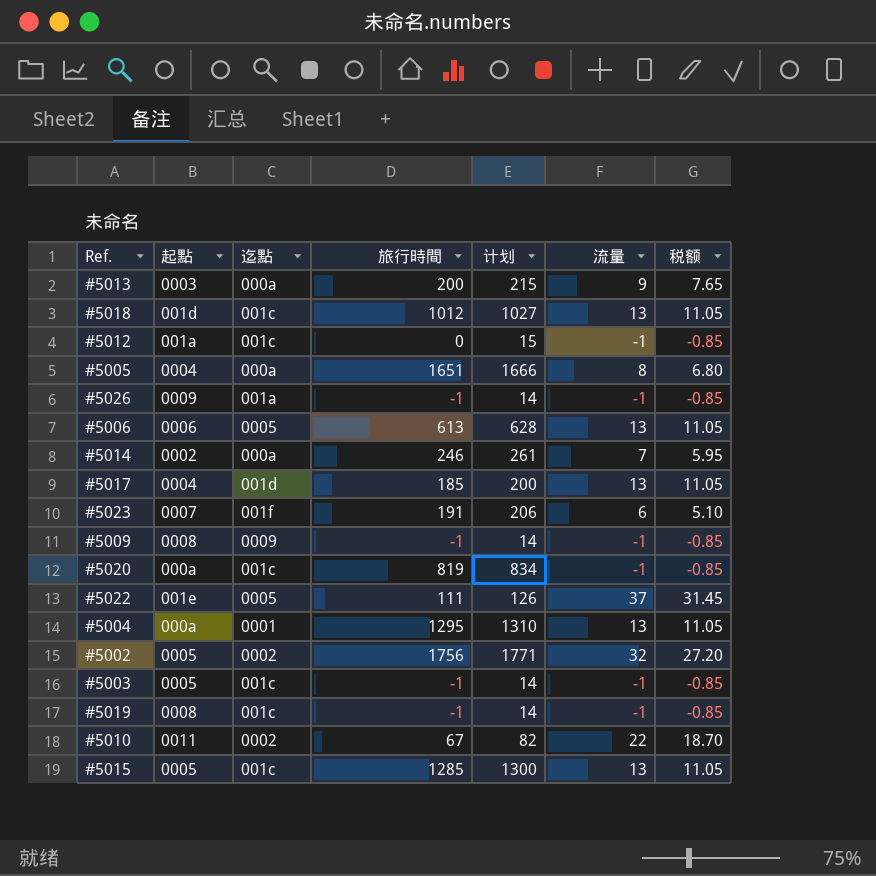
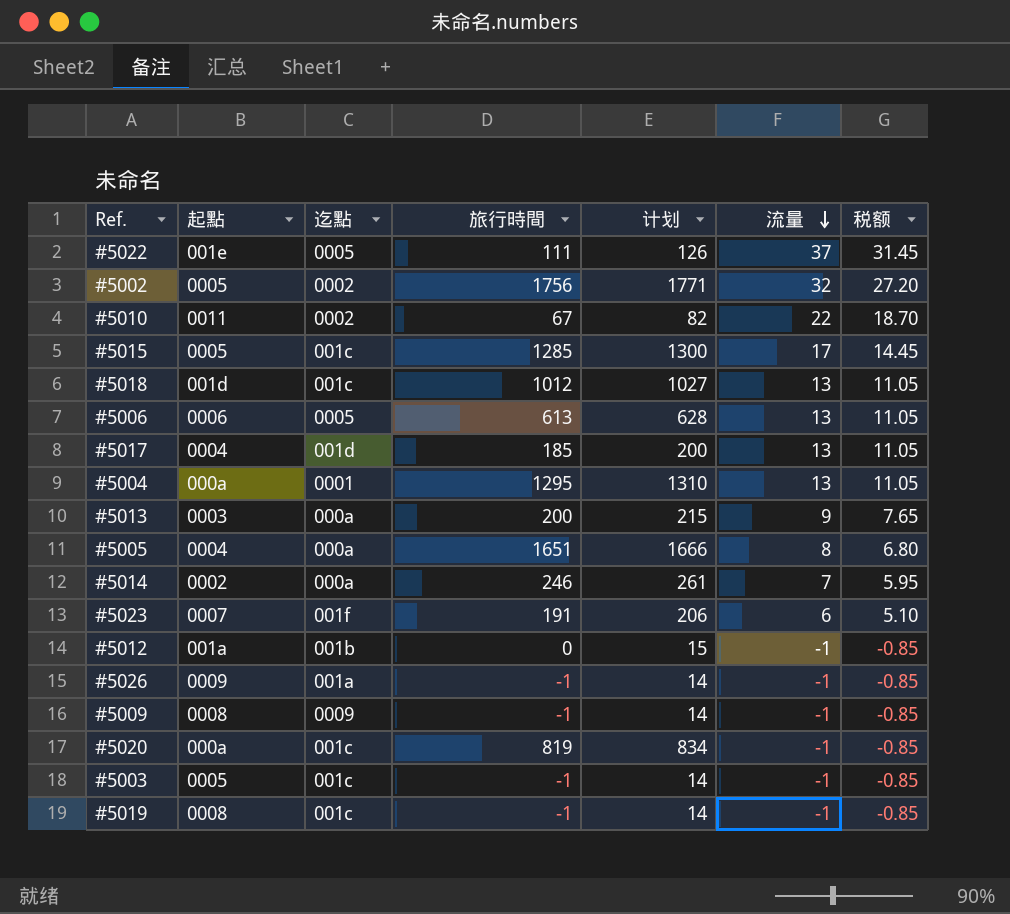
row order: none -> 流量 descending
#5015 | 流量: 13 -> 17
#5015 | 税额: 11.05 -> 14.45
#5012 | 迄點: 001c -> 001b

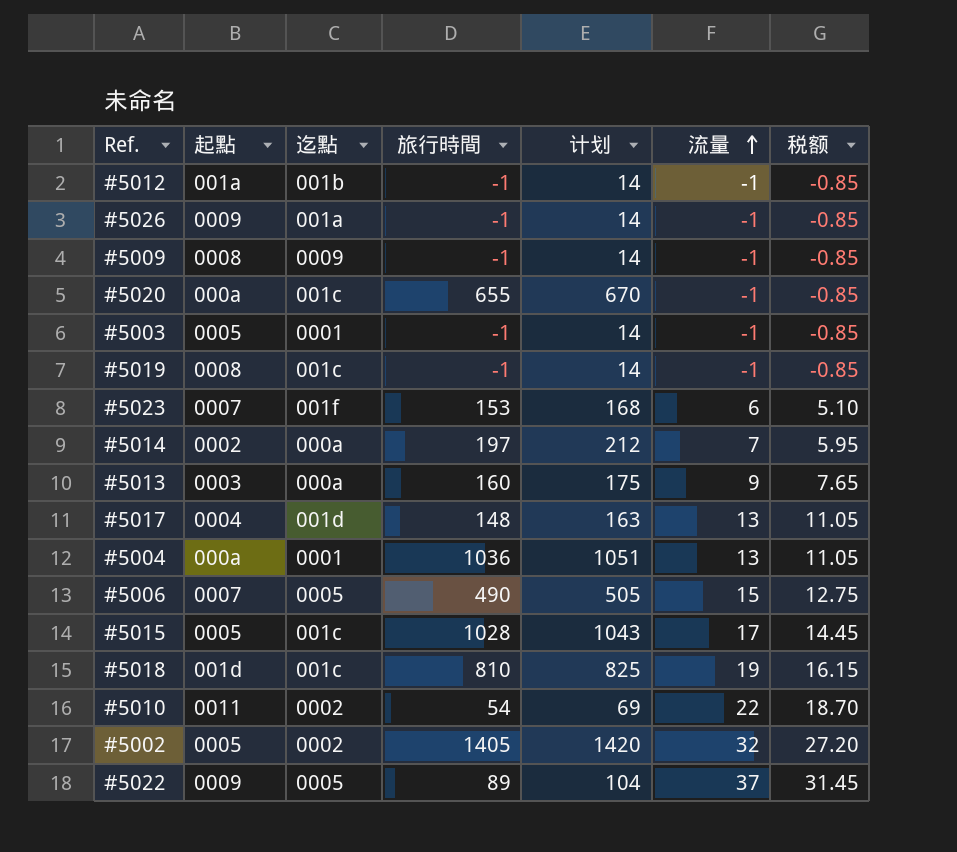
row order: 流量 descending -> 流量 ascending
row #5005: 0004 | 000a | 1651 | 1666 | 8 | 6.80 -> none
#5012 | 旅行時間: 0 -> -1
#5012 | 计划: 15 -> 14
#5020 | 旅行時間: 819 -> 655
#5020 | 计划: 834 -> 670
#5003 | 迄點: 001c -> 0001
#5023 | 旅行時間: 191 -> 153
#5023 | 计划: 206 -> 168
#5014 | 旅行時間: 246 -> 197
#5014 | 计划: 261 -> 212
#5013 | 旅行時間: 200 -> 160
#5013 | 计划: 215 -> 175
#5017 | 旅行時間: 185 -> 148
#5017 | 计划: 200 -> 163
#5004 | 旅行時間: 1295 -> 1036
#5004 | 计划: 1310 -> 1051
#5006 | 起點: 0006 -> 0007
#5006 | 旅行時間: 613 -> 490
#5006 | 计划: 628 -> 505
#5006 | 流量: 13 -> 15
#5006 | 税额: 11.05 -> 12.75
#5015 | 旅行時間: 1285 -> 1028
#5015 | 计划: 1300 -> 1043
#5018 | 旅行時間: 1012 -> 810
#5018 | 计划: 1027 -> 825
#5018 | 流量: 13 -> 19
#5018 | 税额: 11.05 -> 16.15
#5010 | 旅行時間: 67 -> 54
#5010 | 计划: 82 -> 69
#5002 | 旅行時間: 1756 -> 1405
#5002 | 计划: 1771 -> 1420
#5022 | 起點: 001e -> 0009
#5022 | 旅行時間: 111 -> 89
#5022 | 计划: 126 -> 104

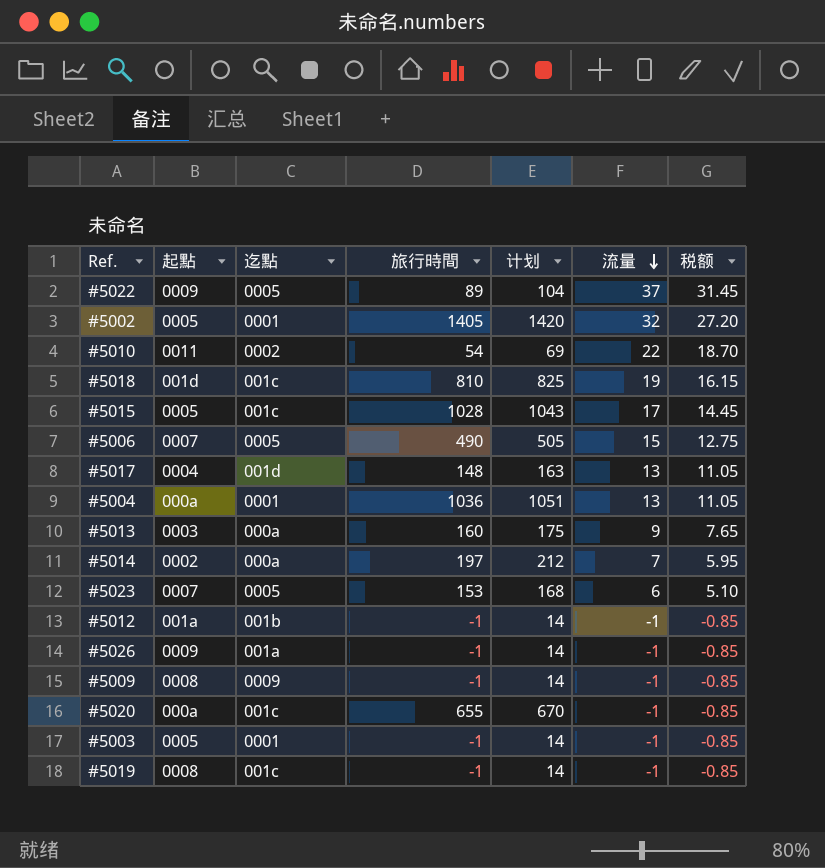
row order: 流量 ascending -> 流量 descending
#5002 | 迄點: 0002 -> 0001
#5023 | 迄點: 001f -> 0005

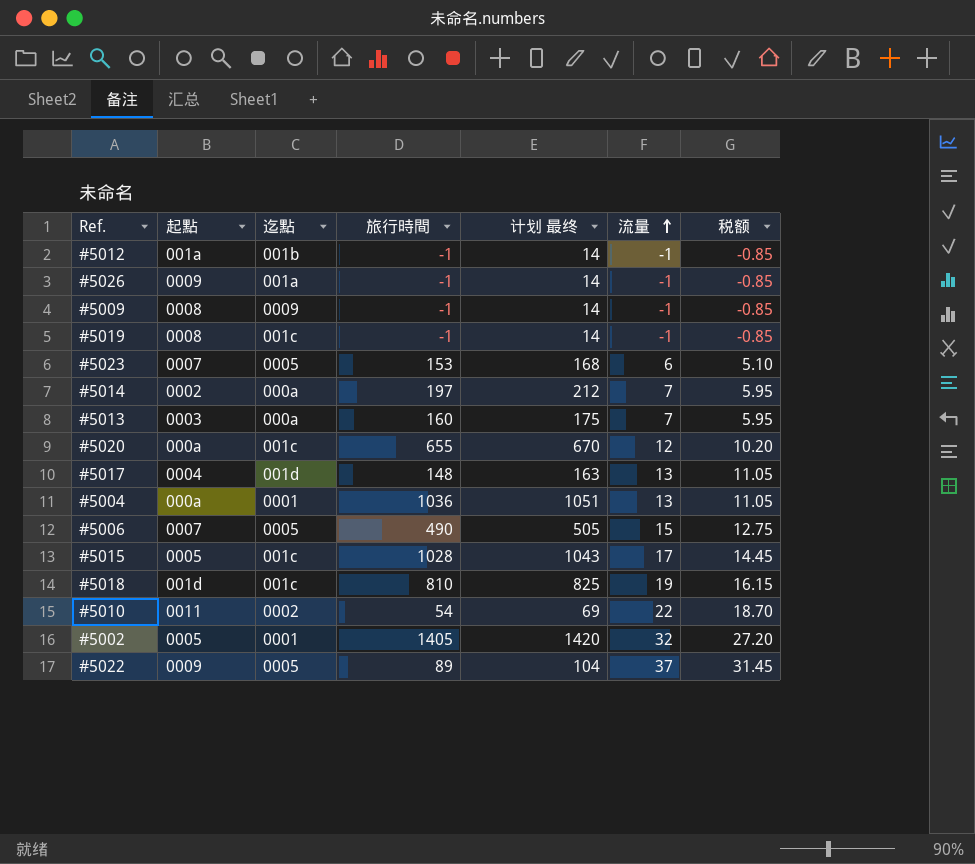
row order: 流量 descending -> 流量 ascending
column name: 计划 -> 计划 最终
row #5003: 0005 | 0001 | -1 | 14 | -1 | -0.85 -> none
#5013 | 流量: 9 -> 7
#5013 | 税额: 7.65 -> 5.95
#5020 | 流量: -1 -> 12
#5020 | 税额: -0.85 -> 10.20

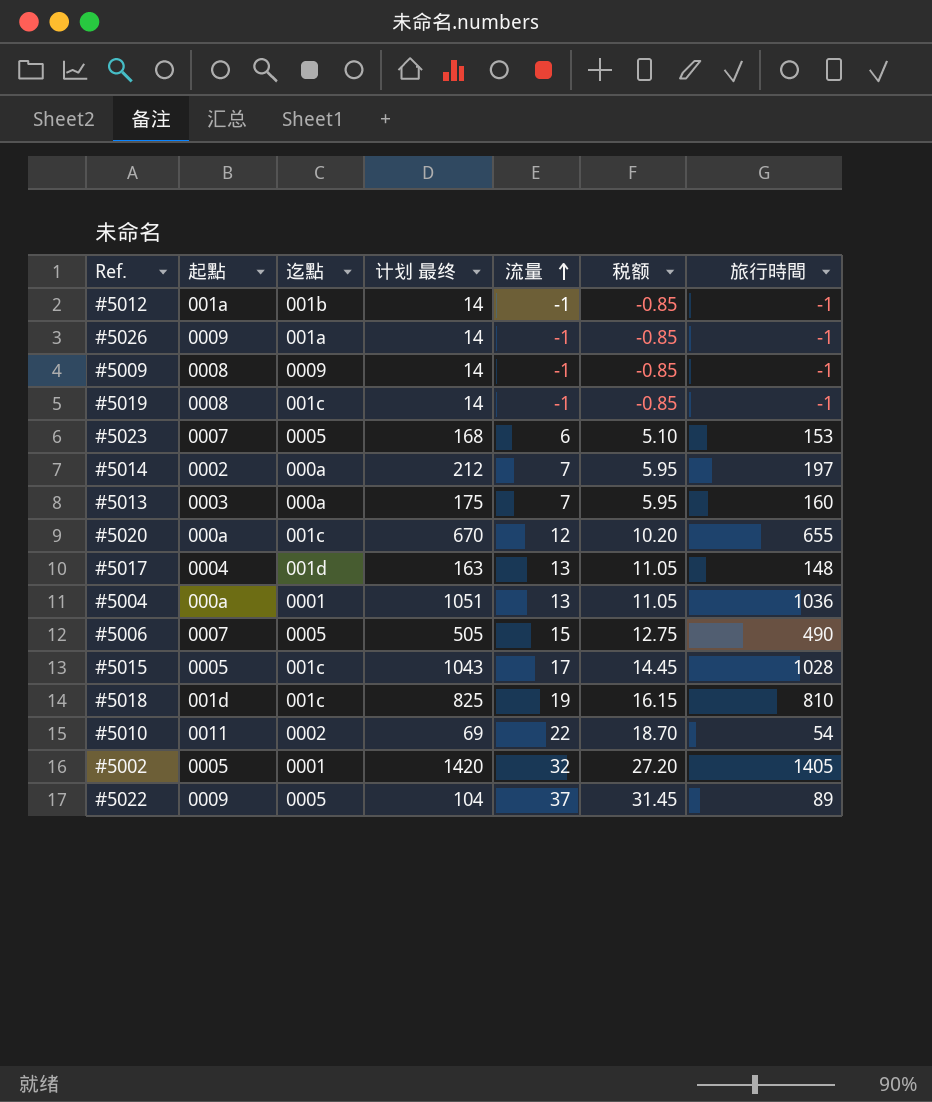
column 旅行時間 | position: 4 -> 7

